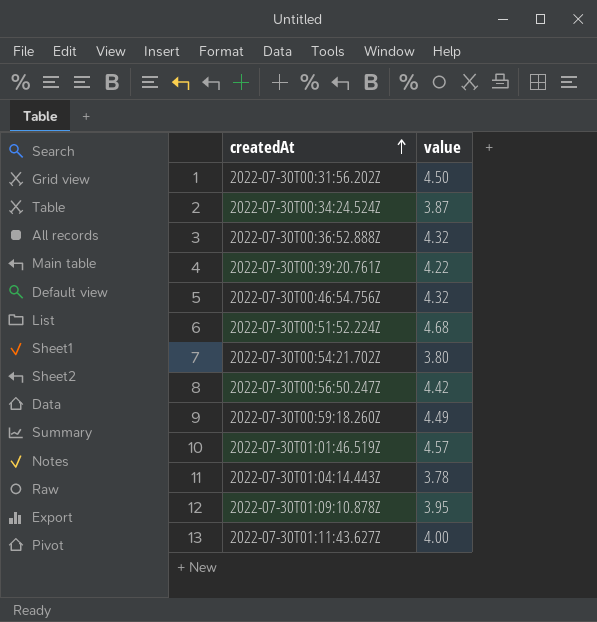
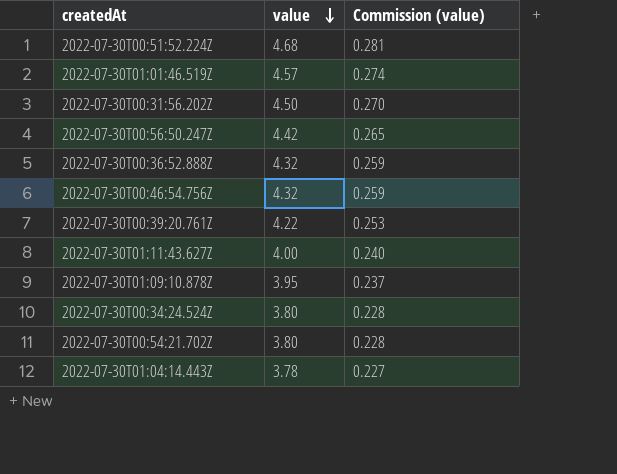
row order: createdAt ascending -> value descending
column Commission (value) | formula: none -> [value] * 0.06
row 2022-07-30T00:59:18.260Z: 4.49 -> none
2022-07-30T00:34:24.524Z | value: 3.87 -> 3.80

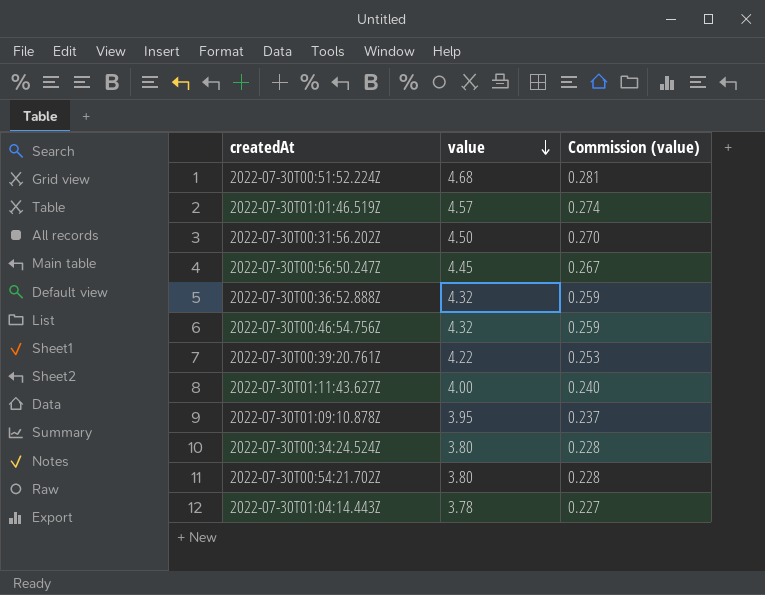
2022-07-30T00:56:50.247Z | value: 4.42 -> 4.45
2022-07-30T00:56:50.247Z | Commission (value): 0.265 -> 0.267

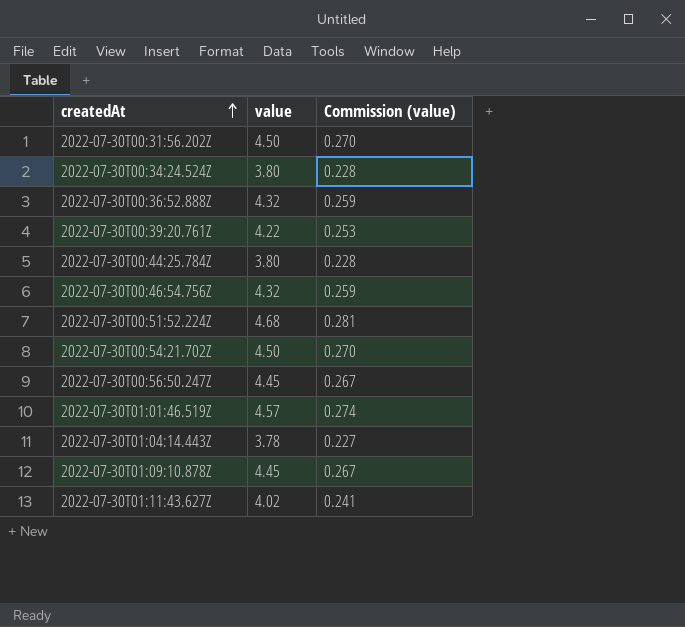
row order: value descending -> createdAt ascending
row 2022-07-30T00:44:25.784Z: none -> 3.80 | 0.228
2022-07-30T00:54:21.702Z | value: 3.80 -> 4.50
2022-07-30T00:54:21.702Z | Commission (value): 0.228 -> 0.270
2022-07-30T01:09:10.878Z | value: 3.95 -> 4.45
2022-07-30T01:09:10.878Z | Commission (value): 0.237 -> 0.267
2022-07-30T01:11:43.627Z | value: 4.00 -> 4.02
2022-07-30T01:11:43.627Z | Commission (value): 0.240 -> 0.241

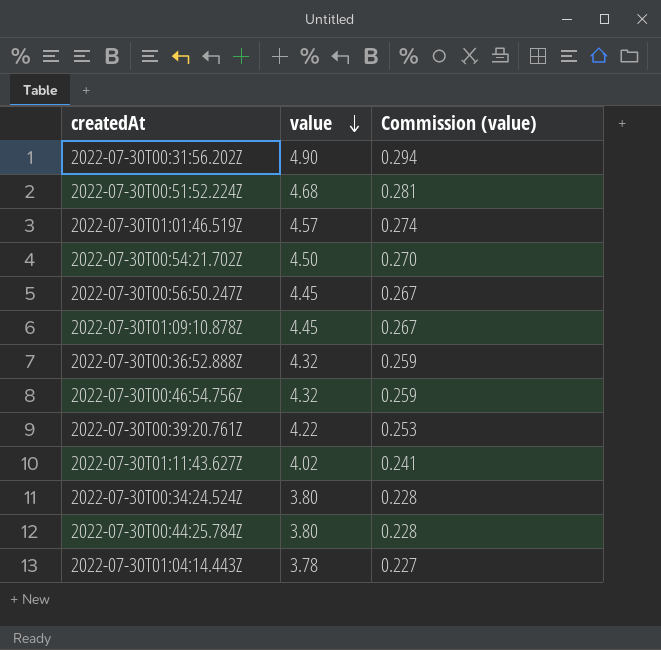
row order: createdAt ascending -> value descending
2022-07-30T00:31:56.202Z | value: 4.50 -> 4.90
2022-07-30T00:31:56.202Z | Commission (value): 0.270 -> 0.294

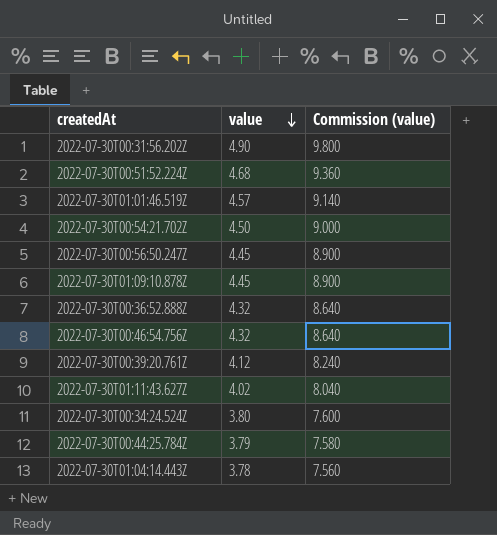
column Commission (value) | formula: [value] * 0.06 -> [value] * 2
2022-07-30T00:39:20.761Z | value: 4.22 -> 4.12
2022-07-30T00:44:25.784Z | value: 3.80 -> 3.79

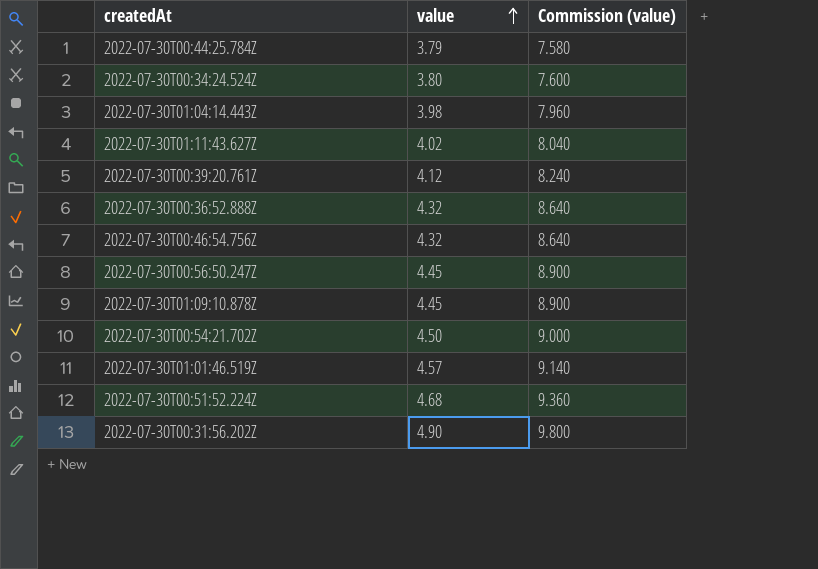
row order: value descending -> value ascending
2022-07-30T01:04:14.443Z | value: 3.78 -> 3.98
2022-07-30T01:04:14.443Z | Commission (value): 7.560 -> 7.960

